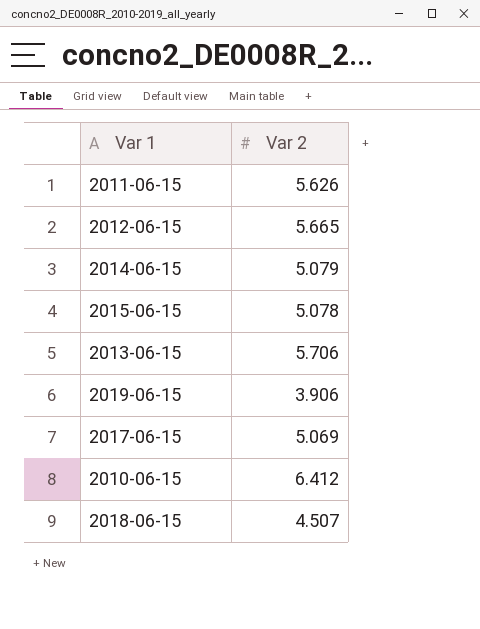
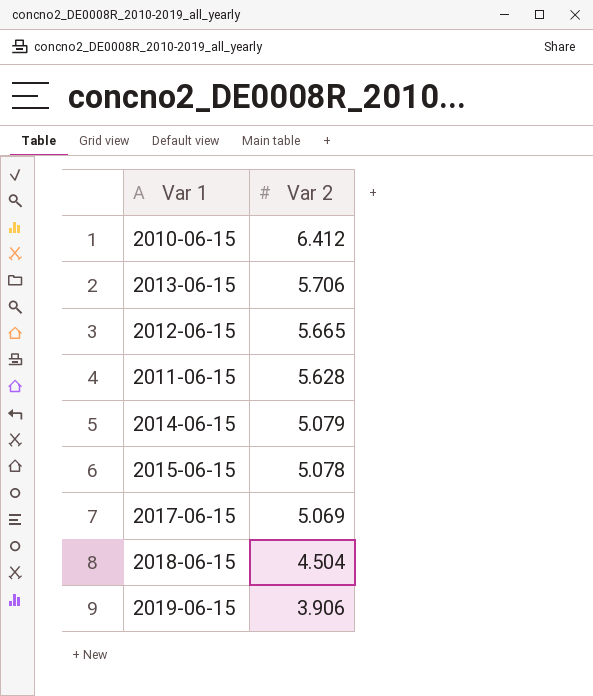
row order: none -> Var 2 descending
2011-06-15 | Var 2: 5.626 -> 5.628
2018-06-15 | Var 2: 4.507 -> 4.504

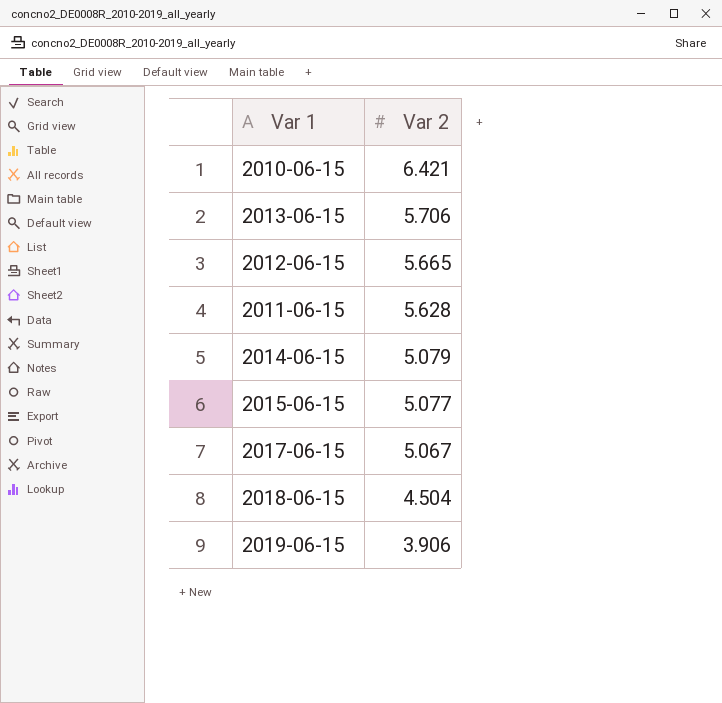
2010-06-15 | Var 2: 6.412 -> 6.421
2015-06-15 | Var 2: 5.078 -> 5.077
2017-06-15 | Var 2: 5.069 -> 5.067

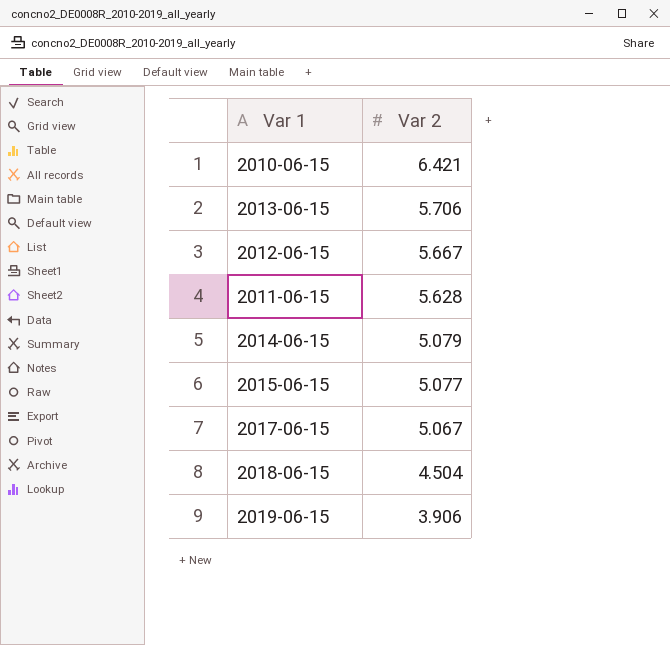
2012-06-15 | Var 2: 5.665 -> 5.667

